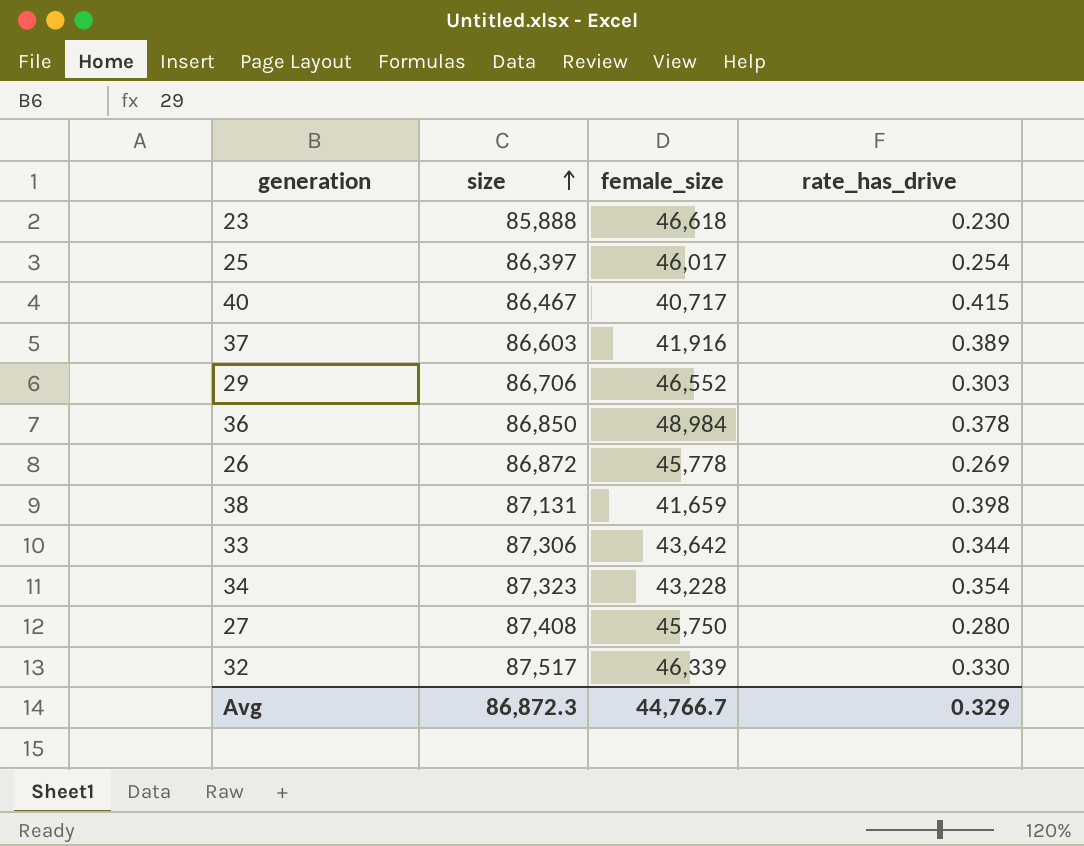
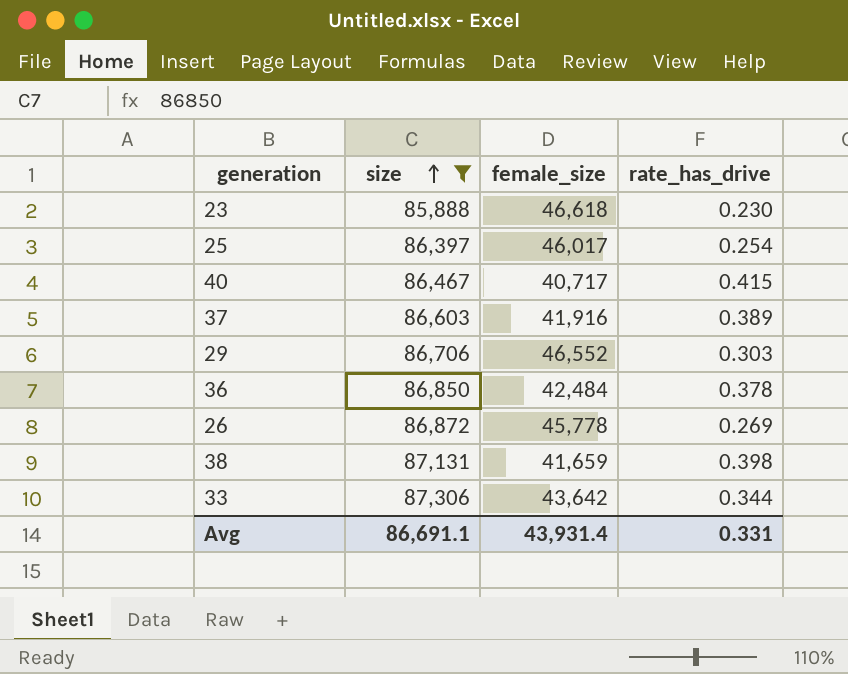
filter: none -> size <= 87,306
36 | female_size: 48,984 -> 42,484
Avg | size: 86,872.3 -> 86,691.1
Avg | female_size: 44,766.7 -> 43,931.4
Avg | rate_has_drive: 0.329 -> 0.331

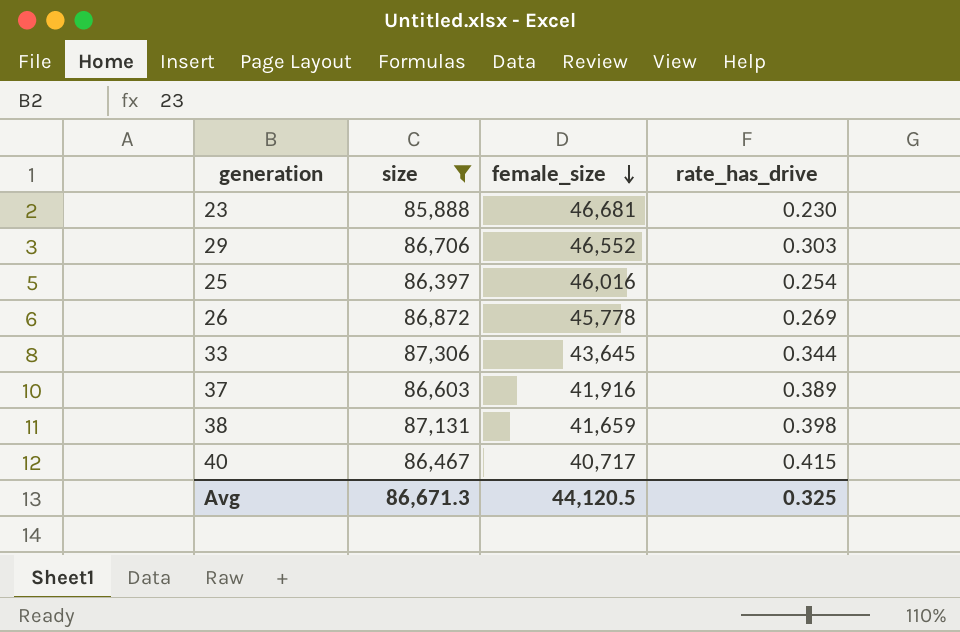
row order: size ascending -> female_size descending
row 36: 86,850 | 42,484 | 0.378 -> none
23 | female_size: 46,618 -> 46,681
25 | female_size: 46,017 -> 46,016
33 | female_size: 43,642 -> 43,645
Avg | size: 86,691.1 -> 86,671.3
Avg | female_size: 43,931.4 -> 44,120.5
Avg | rate_has_drive: 0.331 -> 0.325

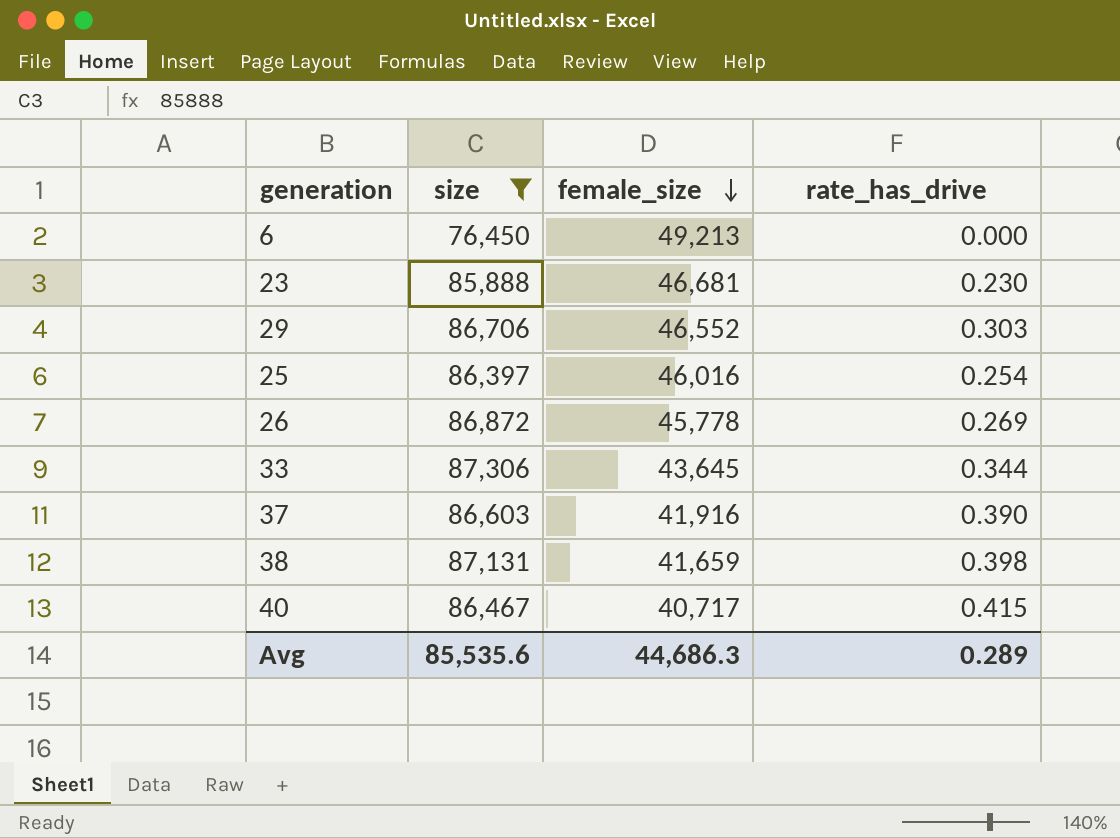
row 6: none -> 76,450 | 49,213 | 0.000
37 | rate_has_drive: 0.389 -> 0.390
Avg | size: 86,671.3 -> 85,535.6
Avg | female_size: 44,120.5 -> 44,686.3
Avg | rate_has_drive: 0.325 -> 0.289

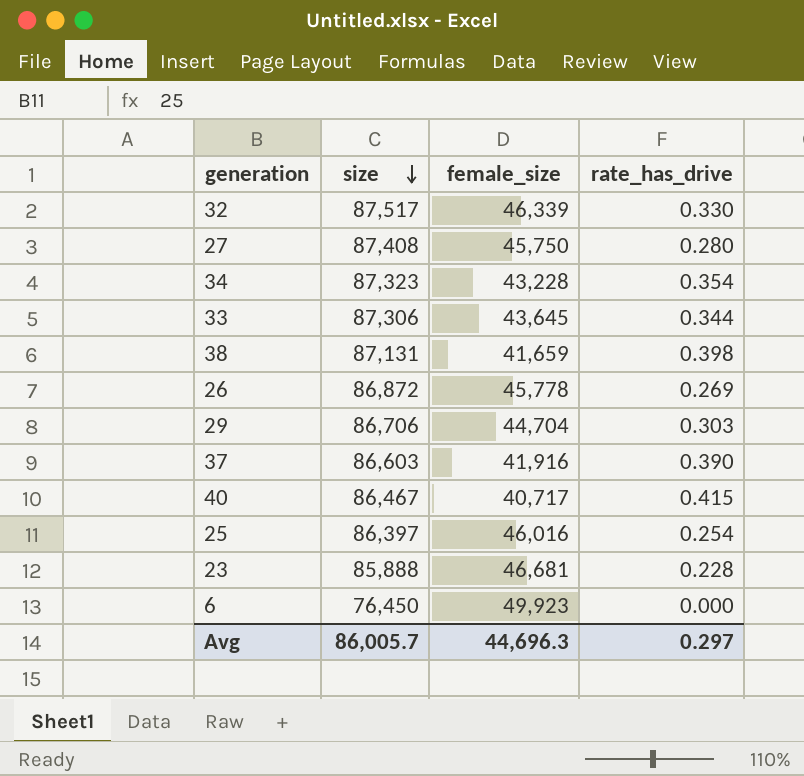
filter: size <= 87,306 -> none
row order: female_size descending -> size descending
29 | female_size: 46,552 -> 44,704
23 | rate_has_drive: 0.230 -> 0.228
6 | female_size: 49,213 -> 49,923
Avg | size: 85,535.6 -> 86,005.7
Avg | female_size: 44,686.3 -> 44,696.3
Avg | rate_has_drive: 0.289 -> 0.297

